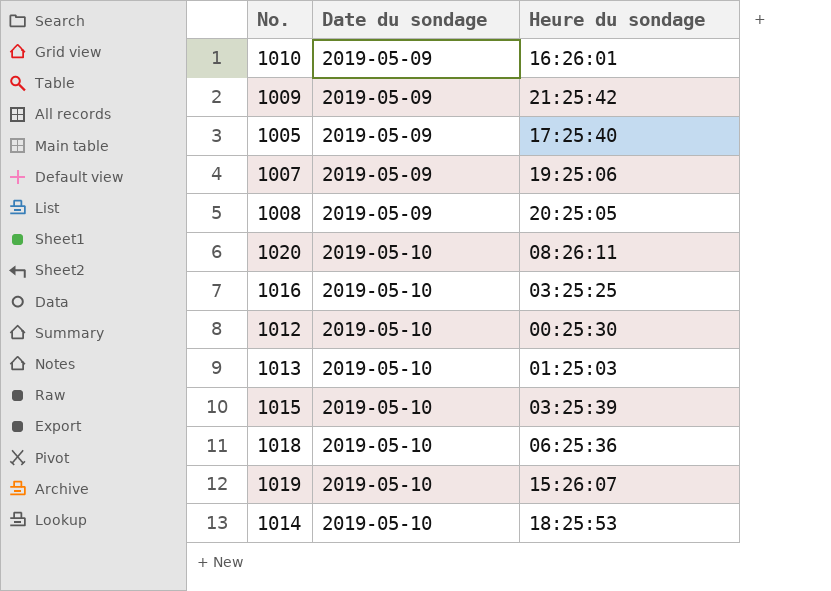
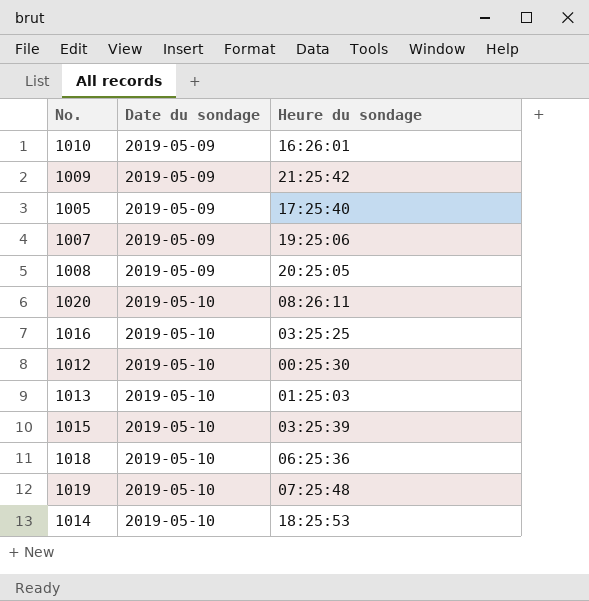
1019 | Heure du sondage: 15:26:07 -> 07:25:48

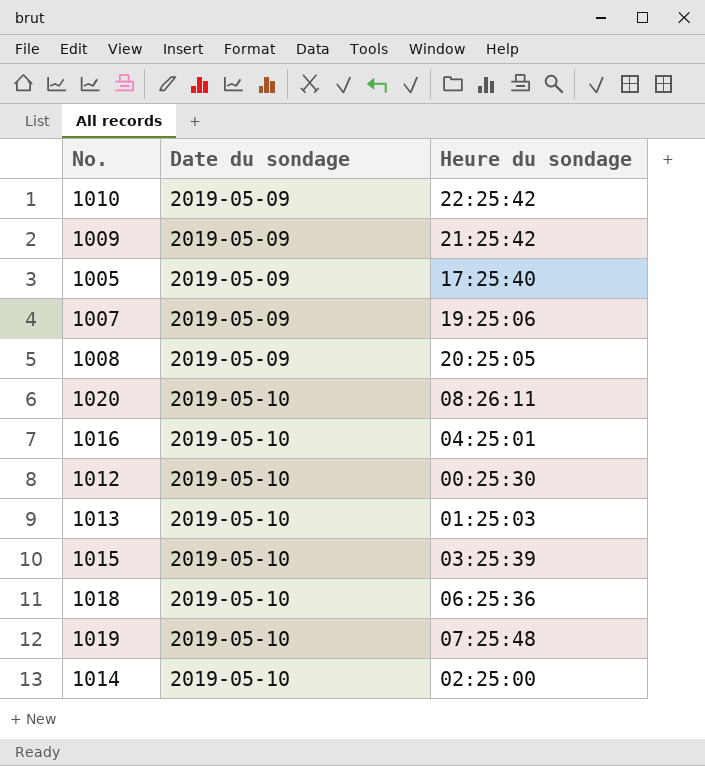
1010 | Heure du sondage: 16:26:01 -> 22:25:42
1016 | Heure du sondage: 03:25:25 -> 04:25:01
1014 | Heure du sondage: 18:25:53 -> 02:25:00

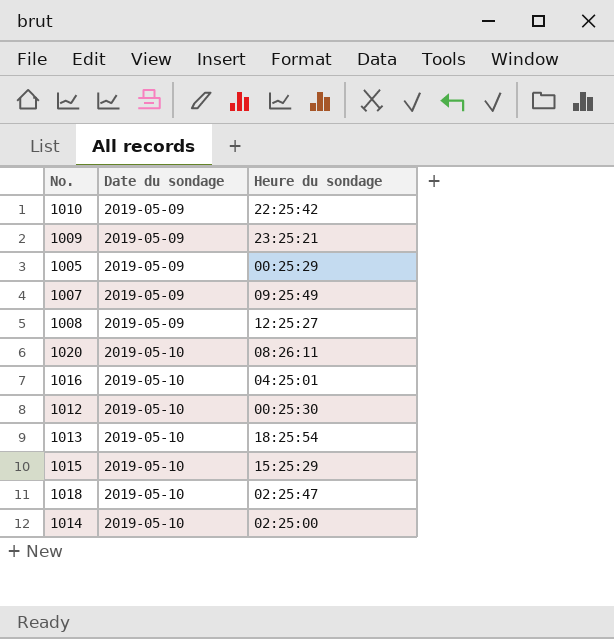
row 1019: 2019-05-10 | 07:25:48 -> none
1009 | Heure du sondage: 21:25:42 -> 23:25:21
1005 | Heure du sondage: 17:25:40 -> 00:25:29
1007 | Heure du sondage: 19:25:06 -> 09:25:49
1008 | Heure du sondage: 20:25:05 -> 12:25:27
1013 | Heure du sondage: 01:25:03 -> 18:25:54
1015 | Heure du sondage: 03:25:39 -> 15:25:29
1018 | Heure du sondage: 06:25:36 -> 02:25:47

